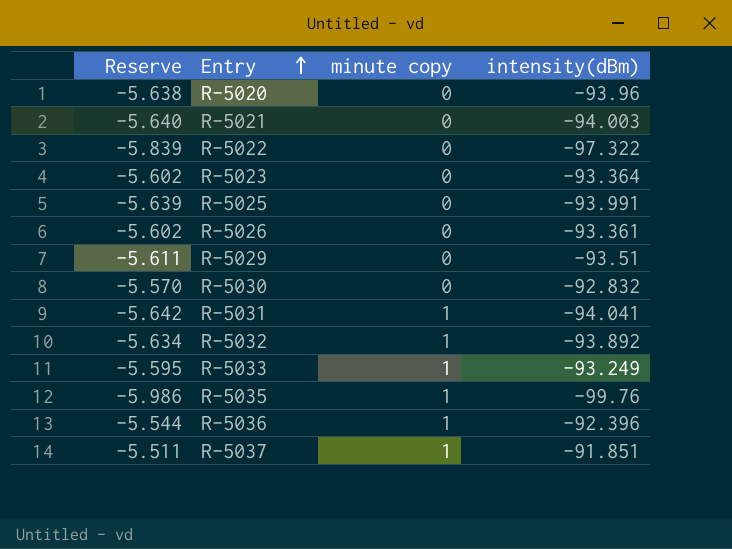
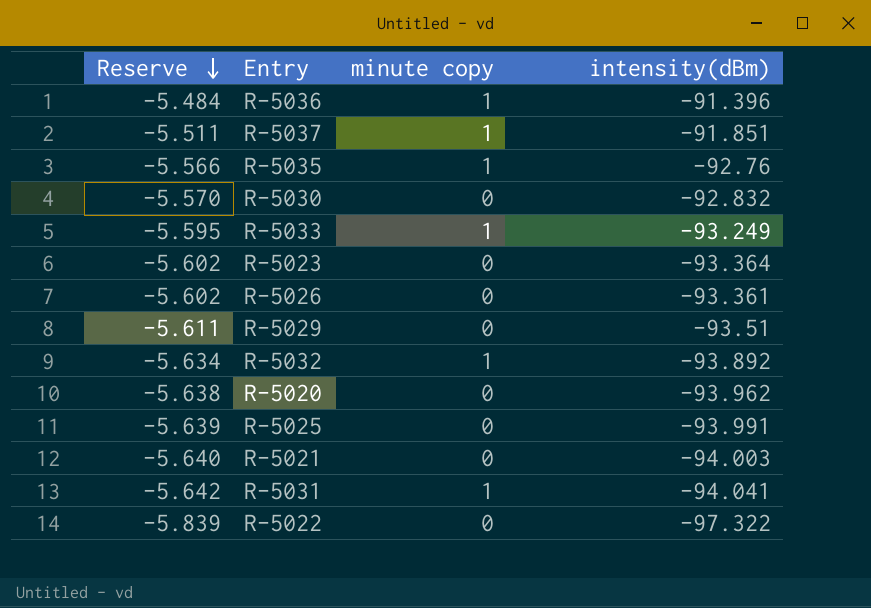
row order: Entry ascending -> Reserve descending
R-5036 | Reserve: -5.544 -> -5.484
R-5036 | intensity(dBm): -92.396 -> -91.396
R-5035 | Reserve: -5.986 -> -5.566
R-5035 | intensity(dBm): -99.76 -> -92.76
R-5020 | intensity(dBm): -93.96 -> -93.962

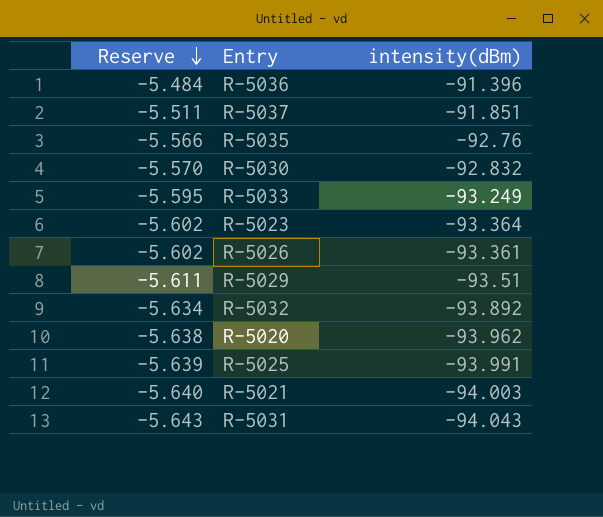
column minute copy | position: 3 -> none
row R-5022: -5.839 | 0 | -97.322 -> none
R-5031 | Reserve: -5.642 -> -5.643
R-5031 | intensity(dBm): -94.041 -> -94.043

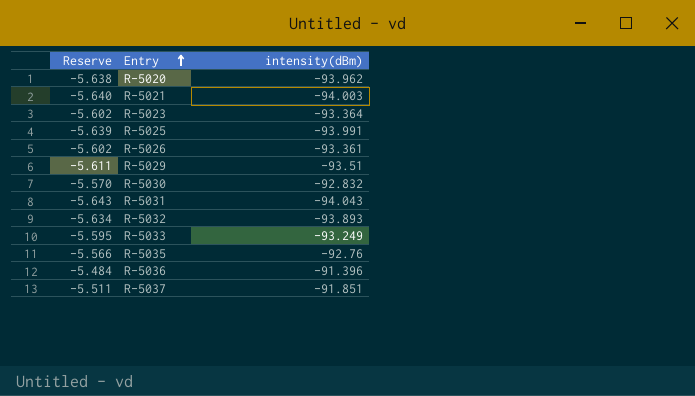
row order: Reserve descending -> Entry ascending
R-5032 | intensity(dBm): -93.892 -> -93.893

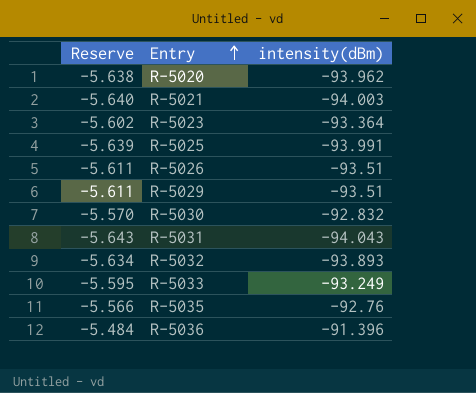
row R-5037: -5.511 | -91.851 -> none
R-5026 | Reserve: -5.602 -> -5.611
R-5026 | intensity(dBm): -93.361 -> -93.51

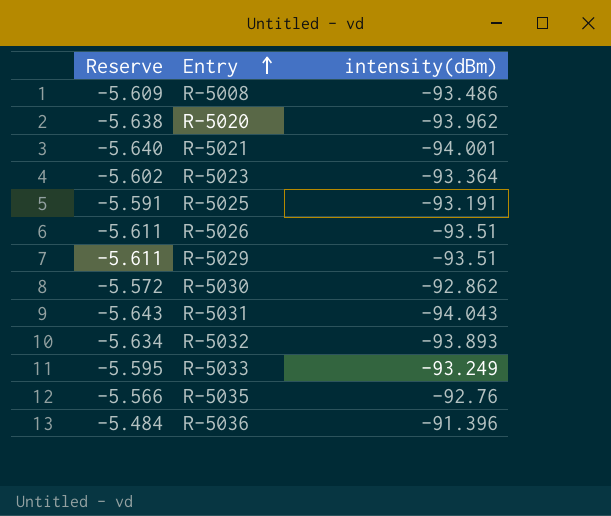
row R-5008: none -> -5.609 | -93.486
R-5021 | intensity(dBm): -94.003 -> -94.001
R-5025 | Reserve: -5.639 -> -5.591
R-5025 | intensity(dBm): -93.991 -> -93.191
R-5030 | Reserve: -5.570 -> -5.572
R-5030 | intensity(dBm): -92.832 -> -92.862

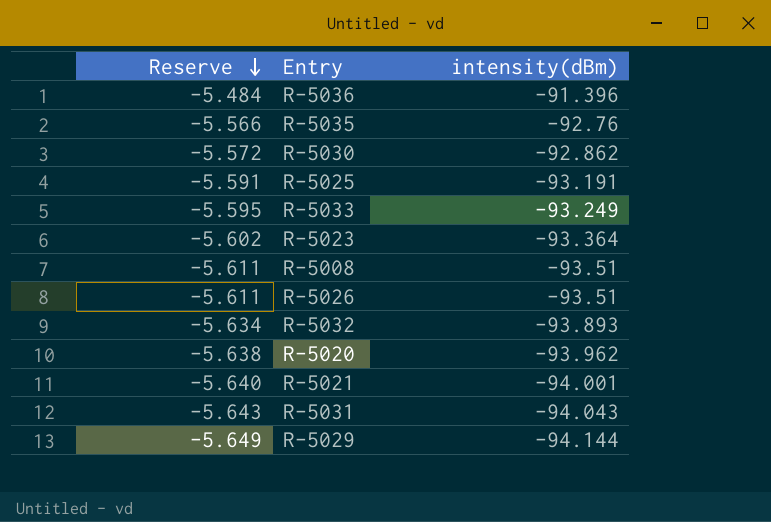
row order: Entry ascending -> Reserve descending
R-5008 | Reserve: -5.609 -> -5.611
R-5008 | intensity(dBm): -93.486 -> -93.51
R-5029 | Reserve: -5.611 -> -5.649
R-5029 | intensity(dBm): -93.51 -> -94.144

